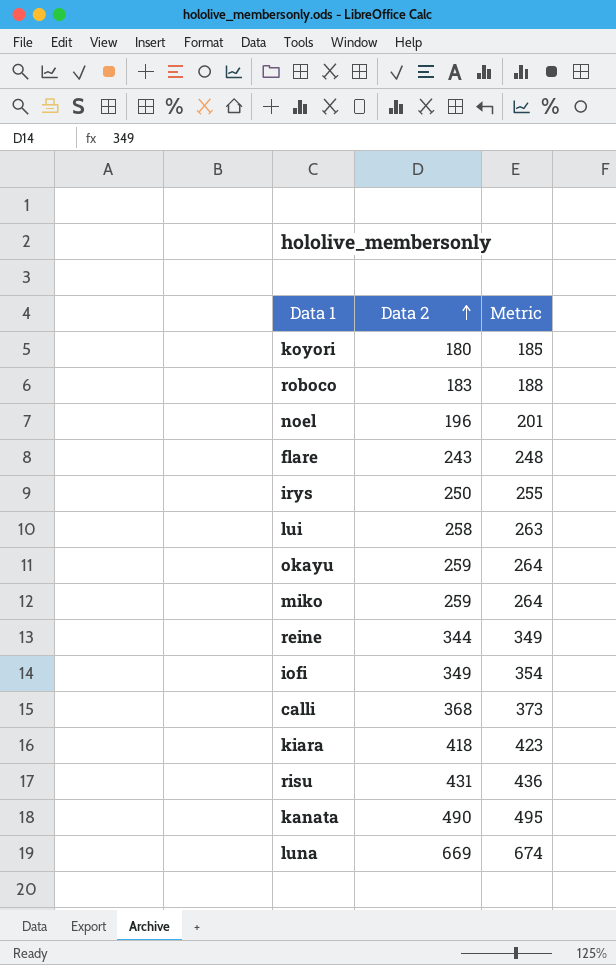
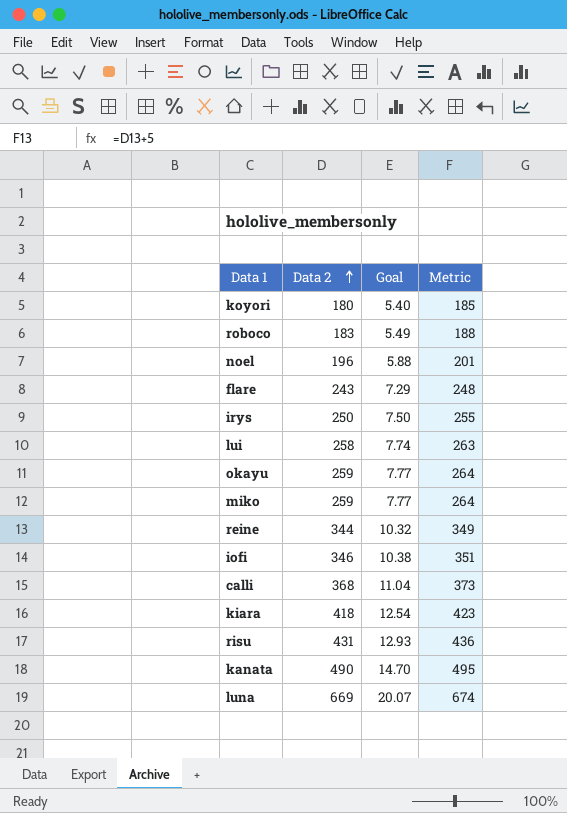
column Goal | formula: none -> [Data 2] * 0.03
iofi | Data 2: 349 -> 346
iofi | Metric: 354 -> 351

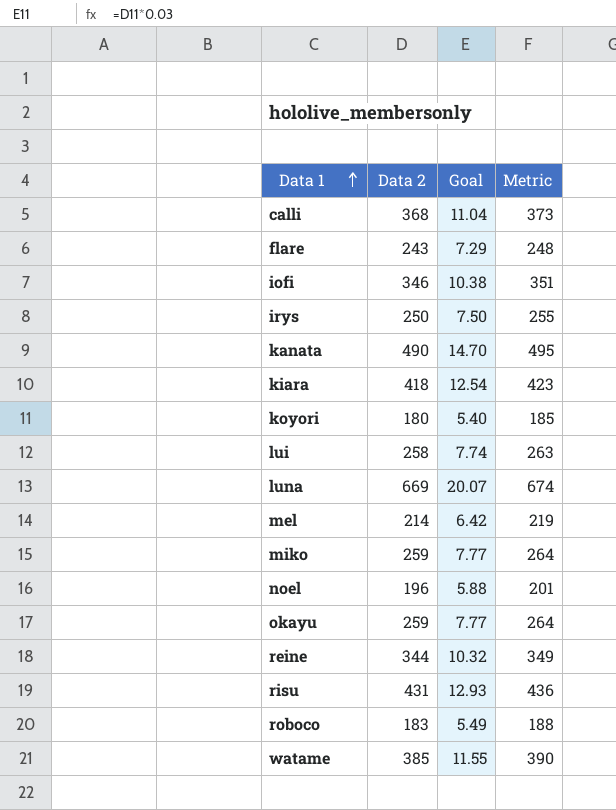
row order: Data 2 ascending -> Data 1 ascending
row mel: none -> 214 | 6.42 | 219
row watame: none -> 385 | 11.55 | 390

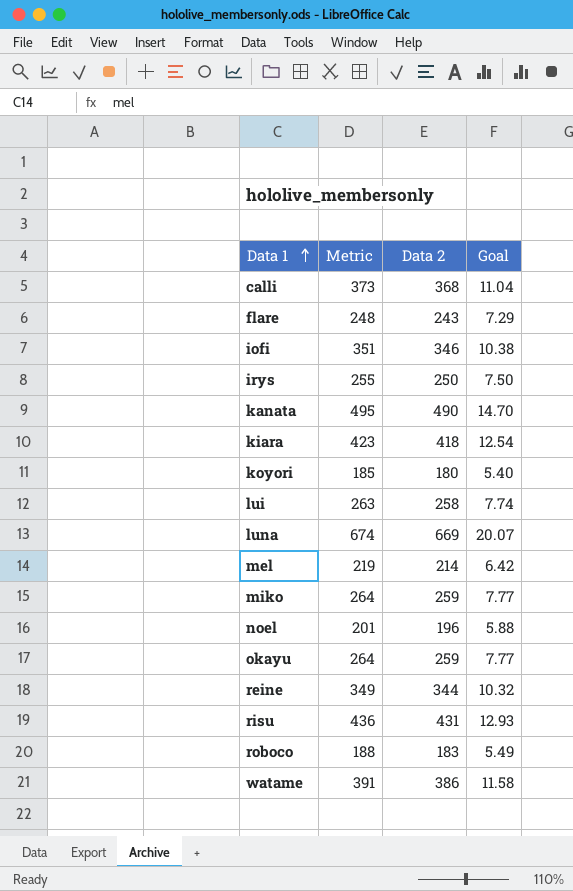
column Metric | position: 4 -> 2
watame | Metric: 390 -> 391
watame | Data 2: 385 -> 386
watame | Goal: 11.55 -> 11.58

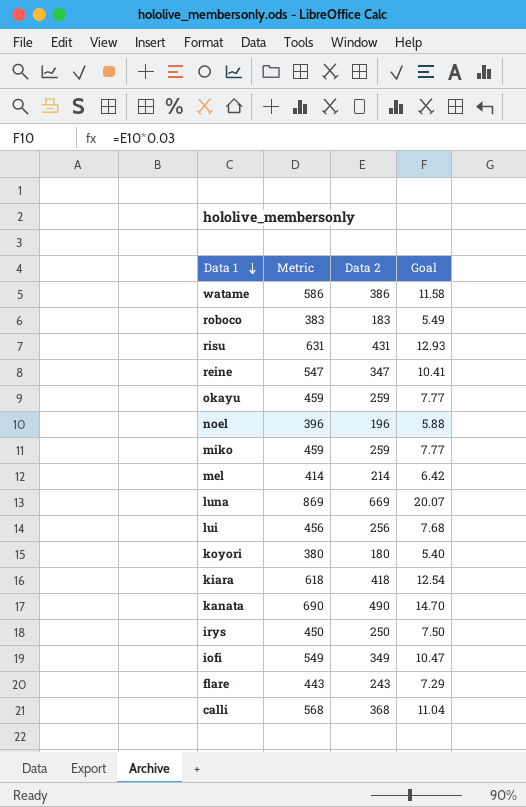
row order: Data 1 ascending -> Data 1 descending
column Metric | formula: [Data 2] + 5 -> [Data 2] + 200
reine | Data 2: 344 -> 347
reine | Goal: 10.32 -> 10.41
lui | Data 2: 258 -> 256
lui | Goal: 7.74 -> 7.68
iofi | Data 2: 346 -> 349
iofi | Goal: 10.38 -> 10.47

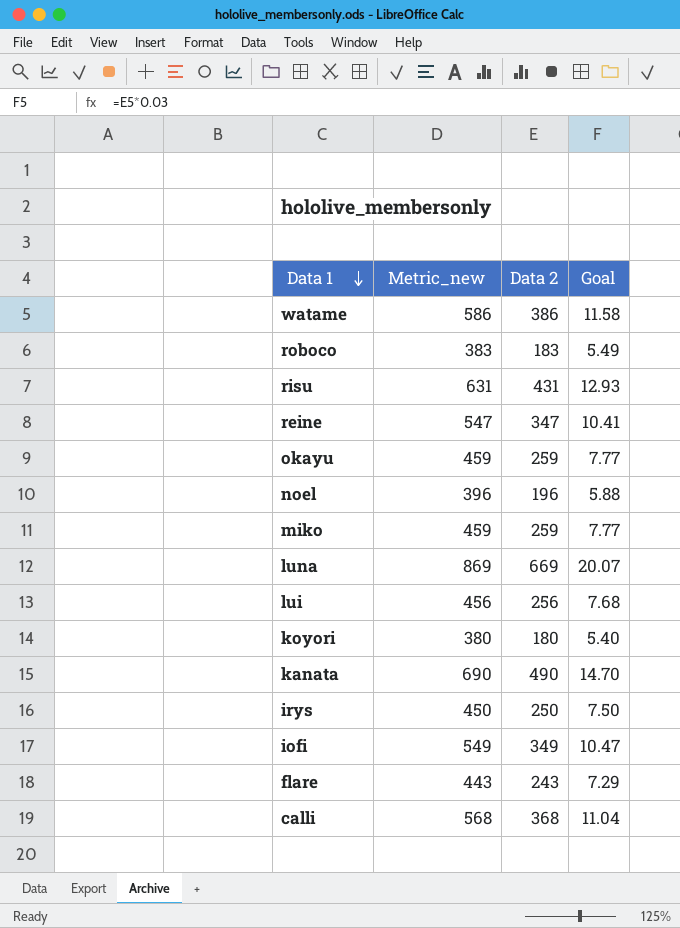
column name: Metric -> Metric_new
row mel: 414 | 214 | 6.42 -> none
row kiara: 618 | 418 | 12.54 -> none

